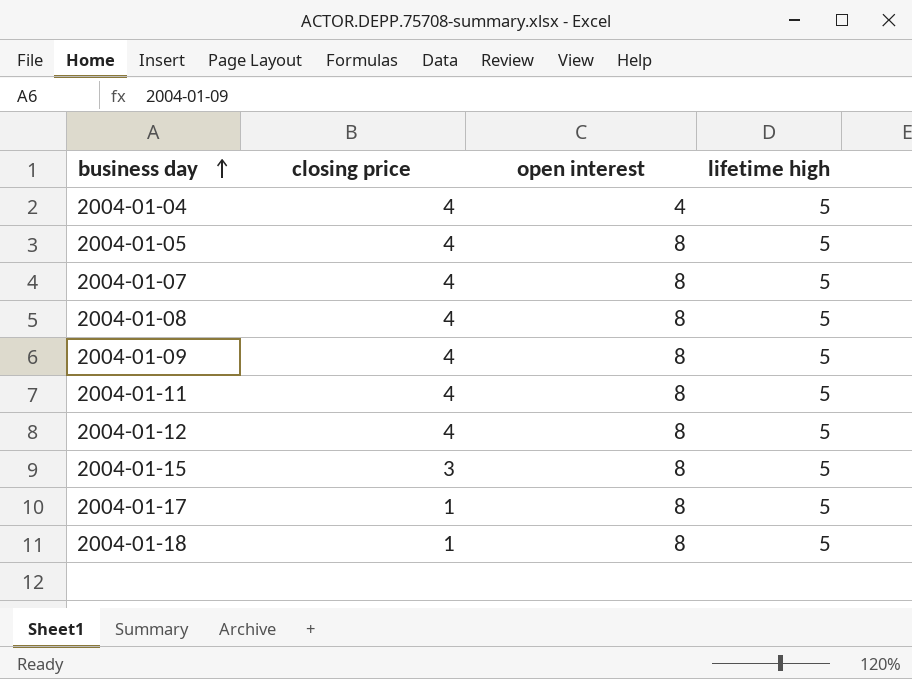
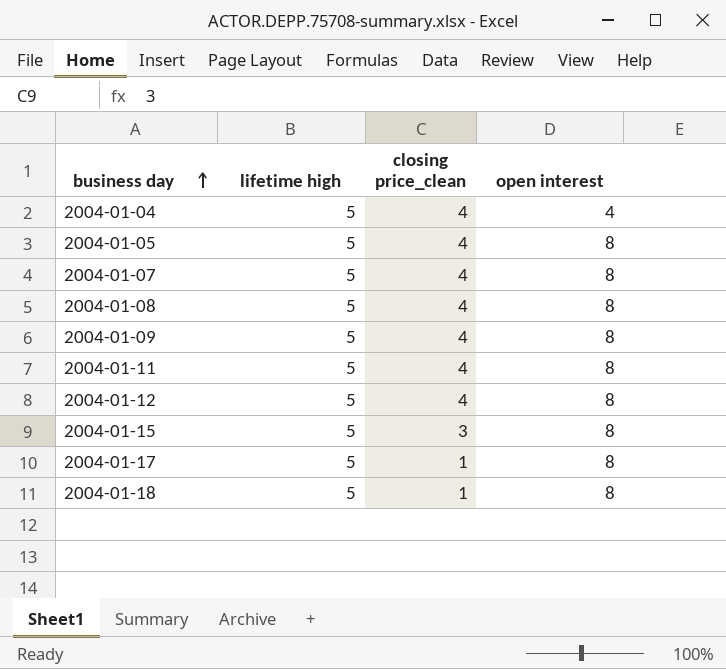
column lifetime high | position: 4 -> 2
column name: closing price -> closing price_clean

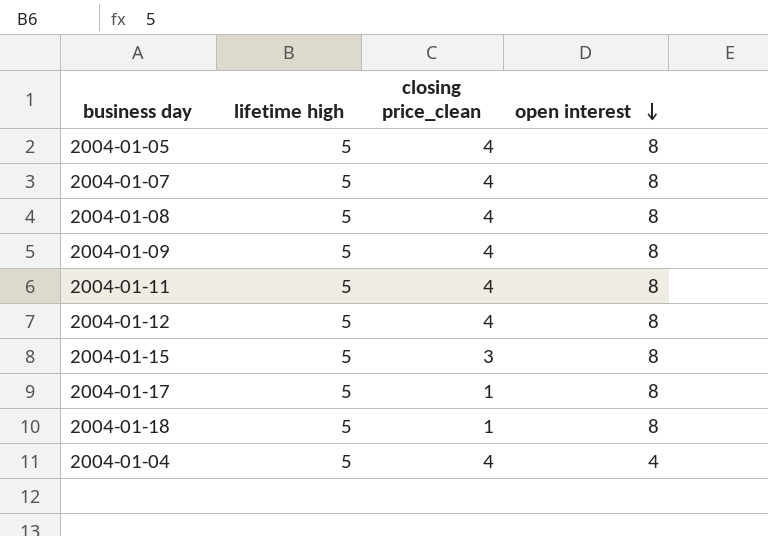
row order: business day ascending -> open interest descending

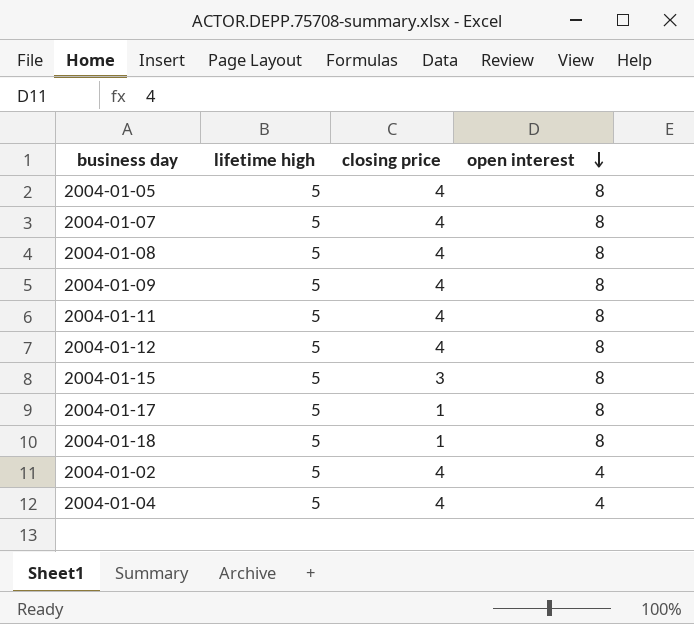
column name: closing price_clean -> closing price
row 2004-01-02: none -> 5 | 4 | 4

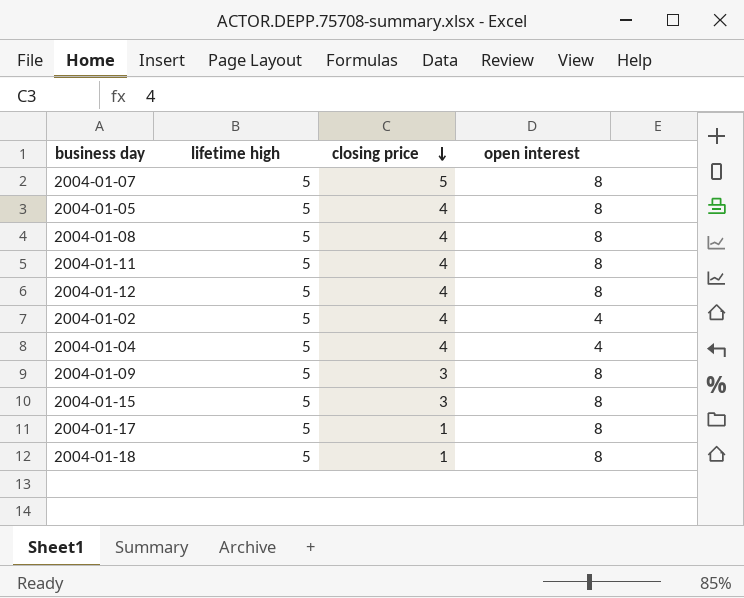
row order: open interest descending -> closing price descending
2004-01-07 | closing price: 4 -> 5
2004-01-09 | closing price: 4 -> 3

